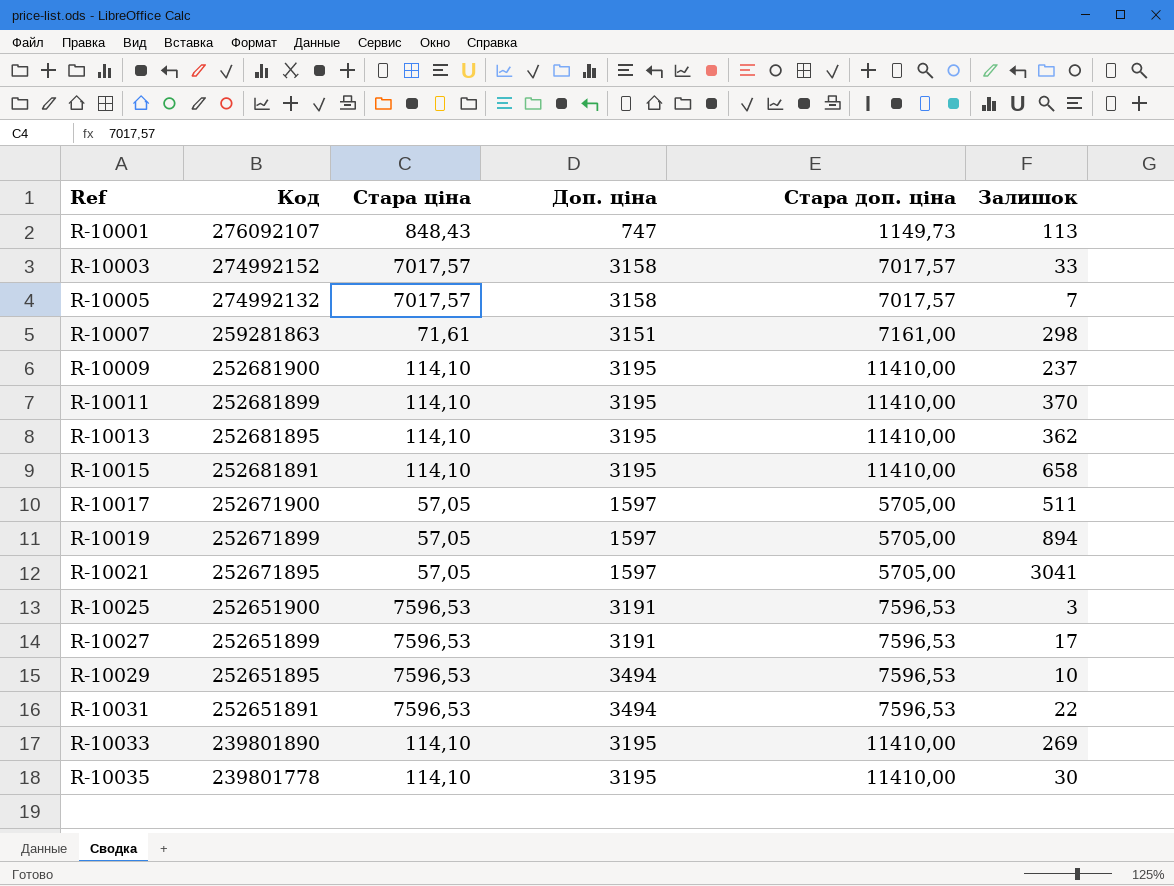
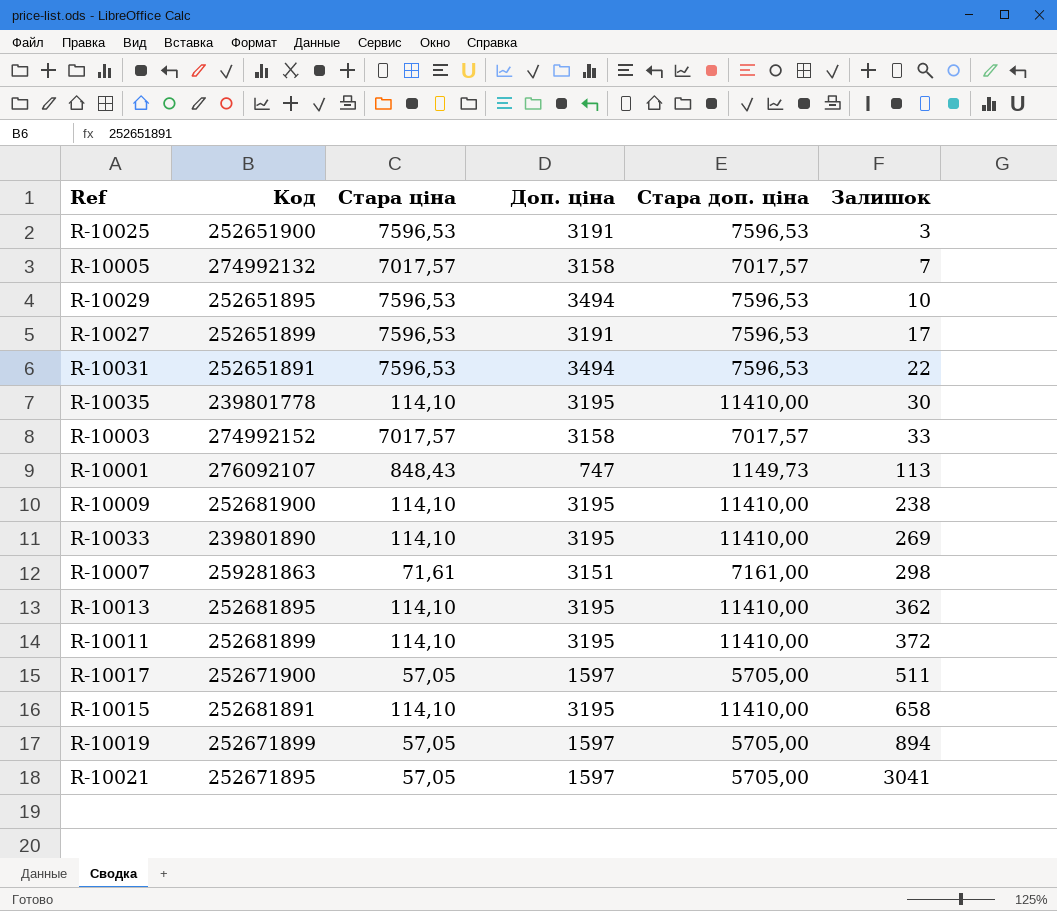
row order: Ref ascending -> Залишок ascending
R-10009 | Залишок: 237 -> 238
R-10011 | Залишок: 370 -> 372

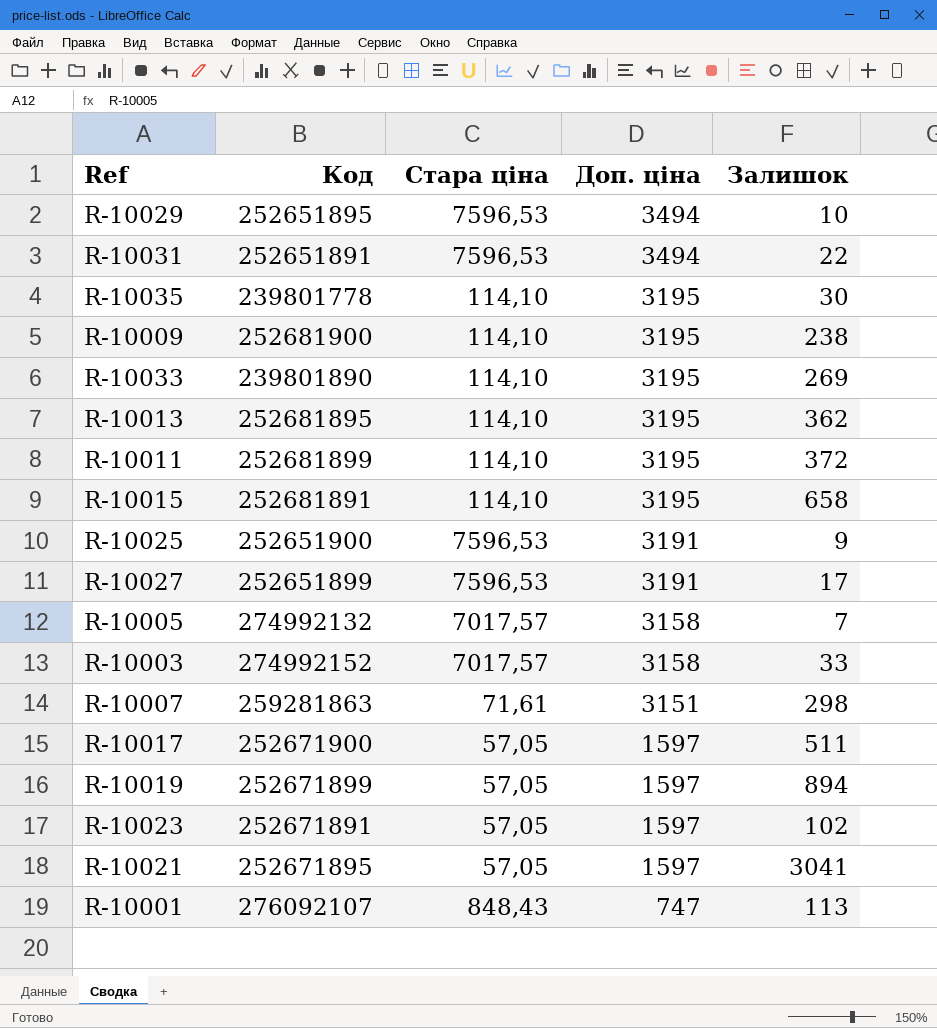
row order: Залишок ascending -> Доп. ціна descending
column Стара доп. ціна | position: 5 -> none
R-10025 | Залишок: 3 -> 9
row R-10023: none -> 252671891 | 57,05 | 1597 | 102

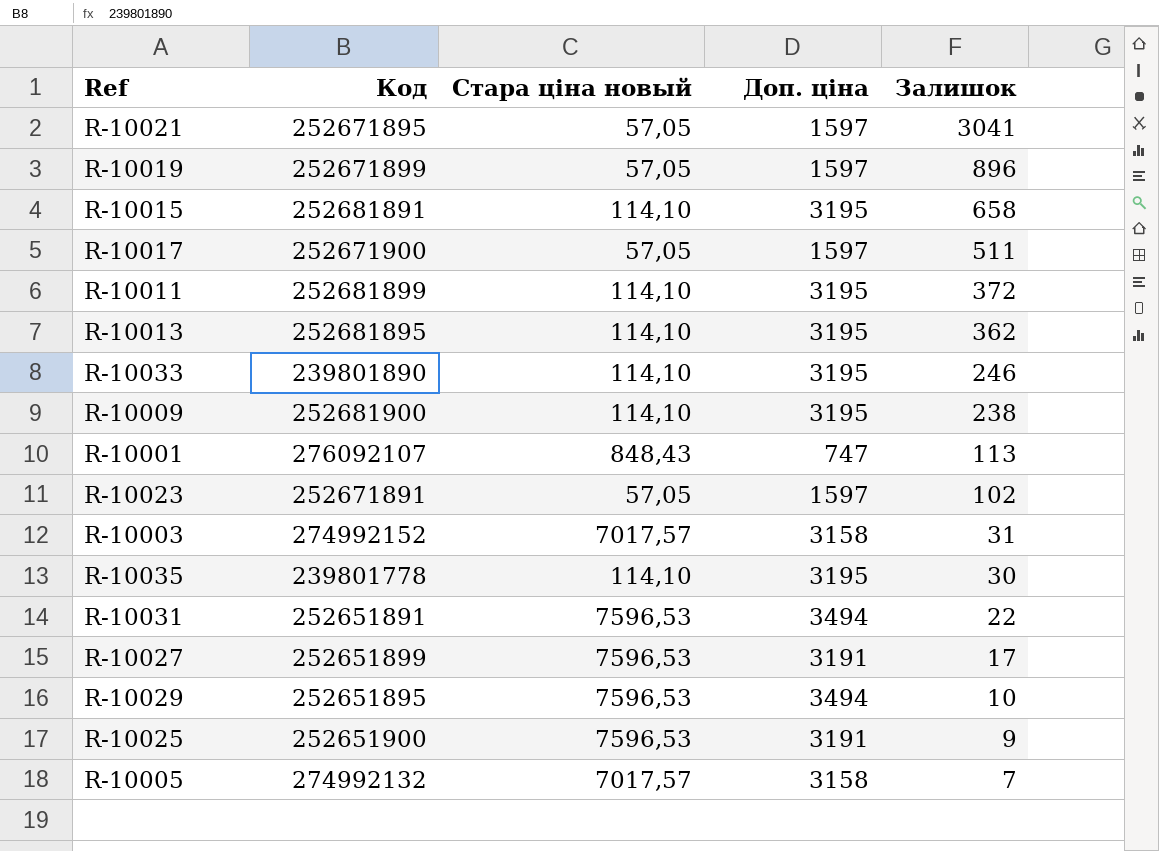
row order: Доп. ціна descending -> Залишок descending
column name: Стара ціна -> Стара ціна новый
row R-10007: 259281863 | 71,61 | 3151 | 298 -> none
R-10019 | Залишок: 894 -> 896
R-10033 | Залишок: 269 -> 246
R-10003 | Залишок: 33 -> 31

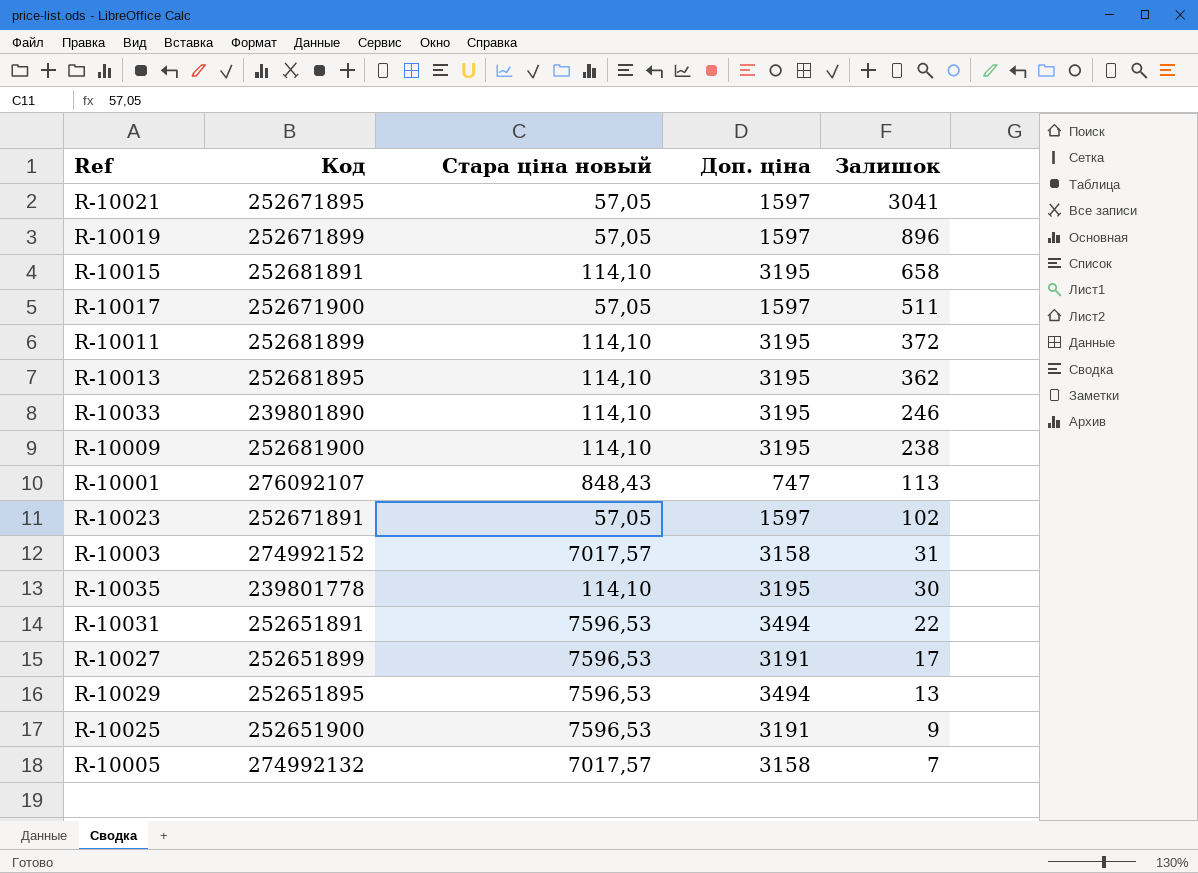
R-10029 | Залишок: 10 -> 13

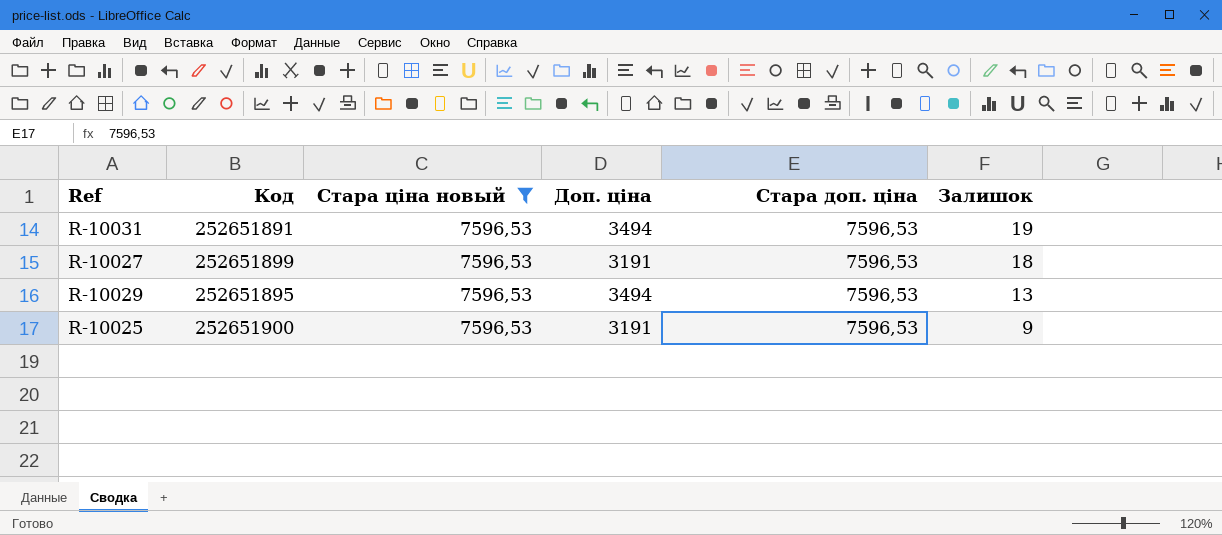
filter: none -> Стара ціна новый = 7596,53
column Стара доп. ціна | position: none -> 5
R-10031 | Залишок: 22 -> 19
R-10027 | Залишок: 17 -> 18

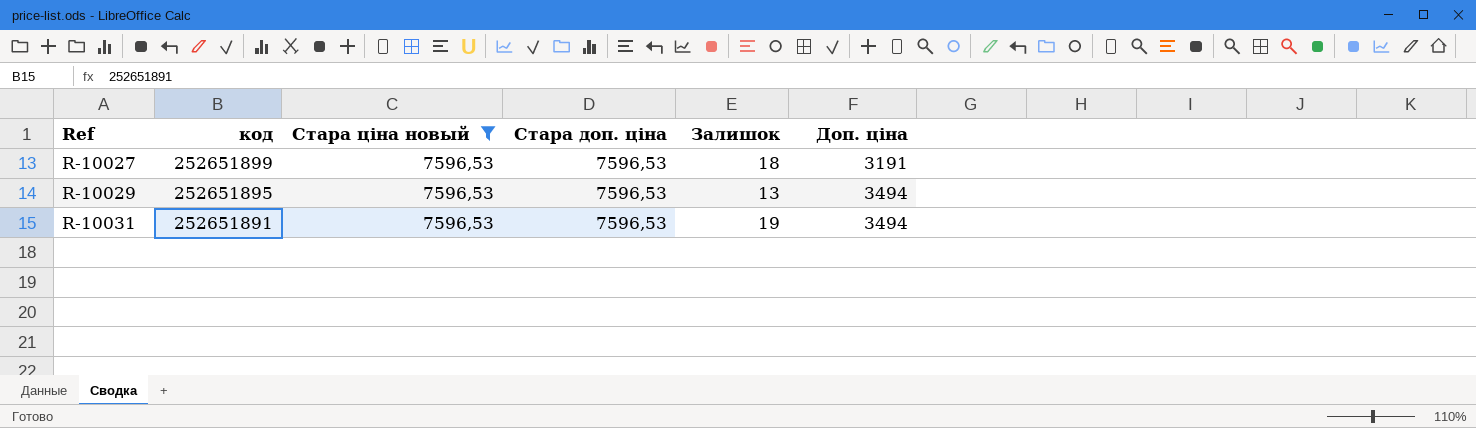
row order: Залишок descending -> Ref ascending
column name: Код -> код
column Доп. ціна | position: 4 -> 6
row R-10025: 252651900 | 7596,53 | 3191 | 7596,53 | 9 -> none

